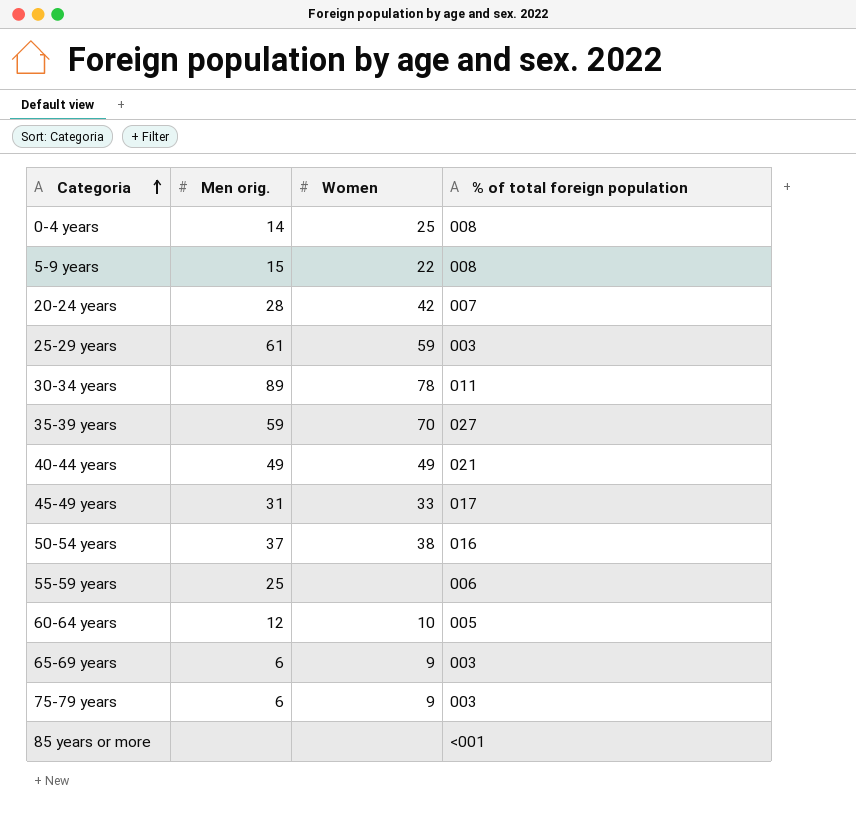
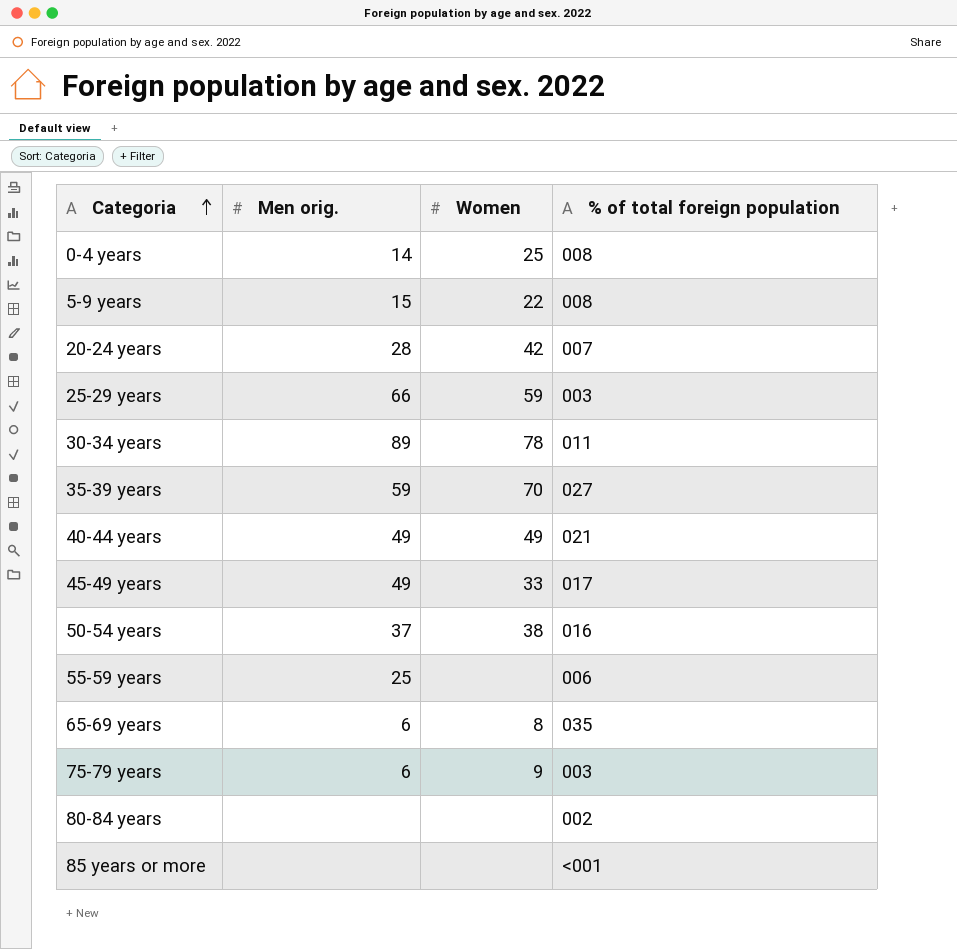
row 60-64 years: 12 | 10 | 005 -> none
25-29 years | Men orig.: 61 -> 66
45-49 years | Men orig.: 31 -> 49
65-69 years | Women: 9 -> 8
65-69 years | % of total foreign population: 003 -> 035
row 80-84 years: none -> none | none | 002

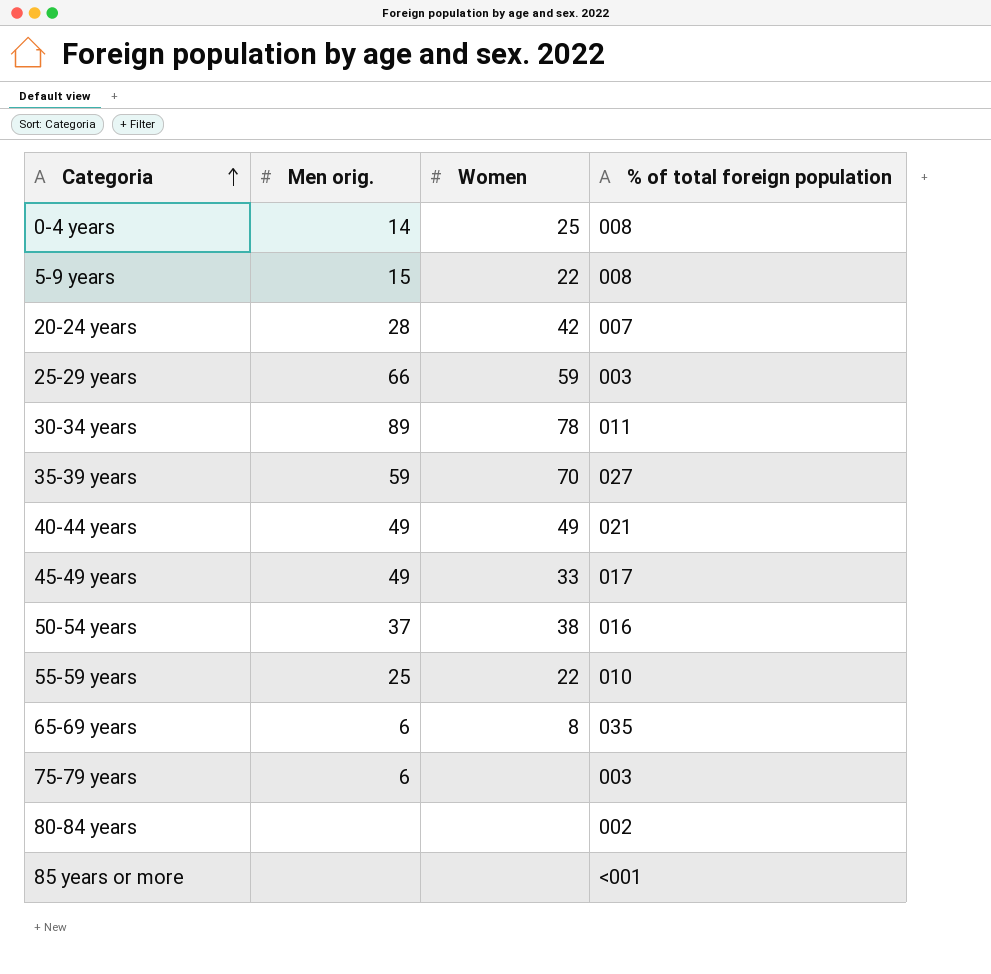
55-59 years | Women: none -> 22
55-59 years | % of total foreign population: 006 -> 010
75-79 years | Women: 9 -> none

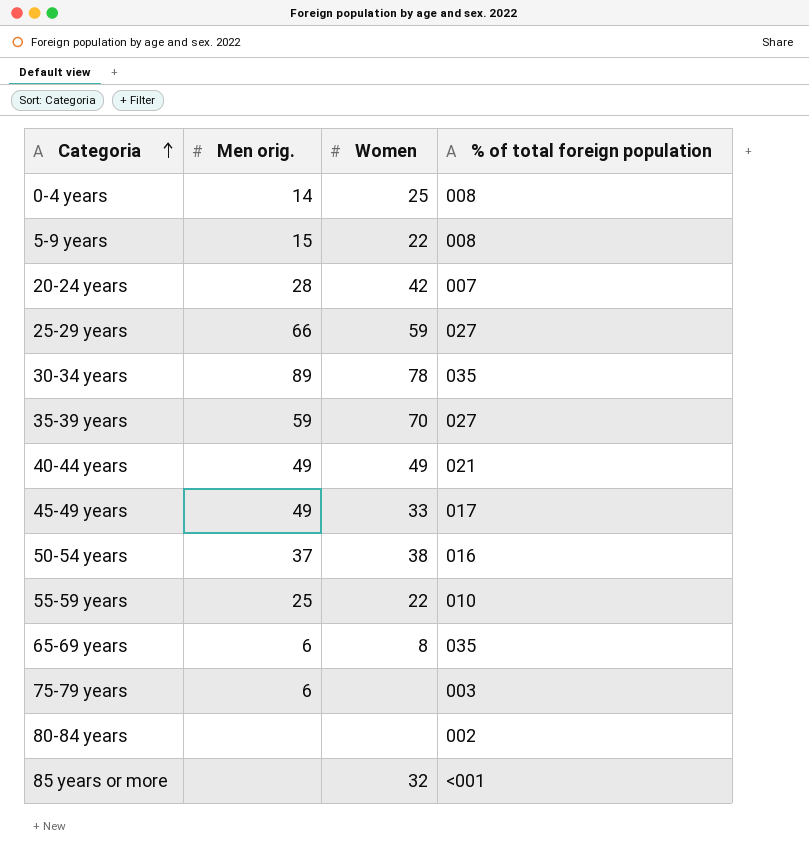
25-29 years | % of total foreign population: 003 -> 027
30-34 years | % of total foreign population: 011 -> 035
85 years or more | Women: none -> 32

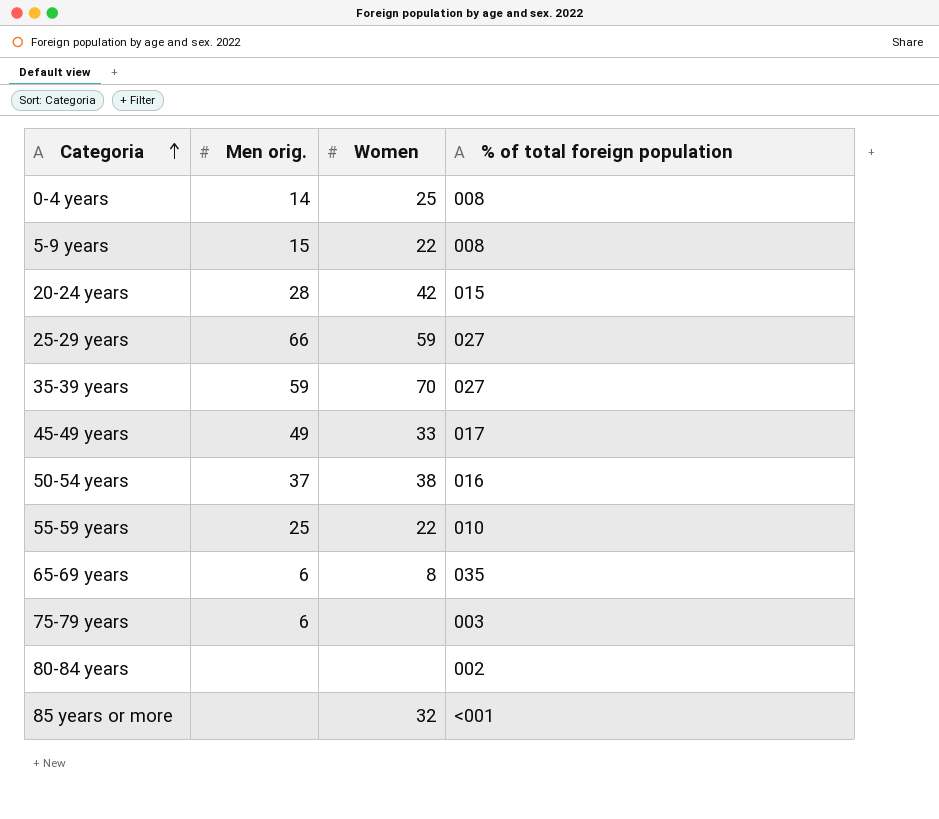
row 30-34 years: 89 | 78 | 035 -> none
row 40-44 years: 49 | 49 | 021 -> none
20-24 years | % of total foreign population: 007 -> 015

